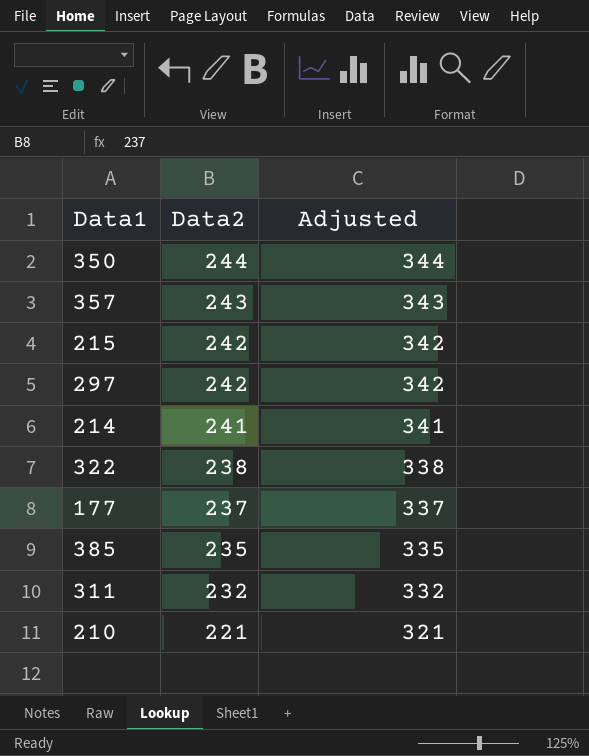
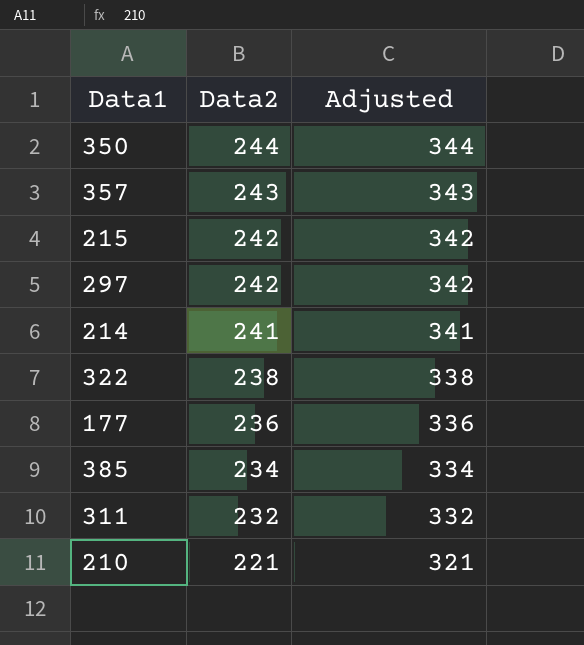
177 | Data2: 237 -> 236
177 | Adjusted: 337 -> 336
385 | Data2: 235 -> 234
385 | Adjusted: 335 -> 334

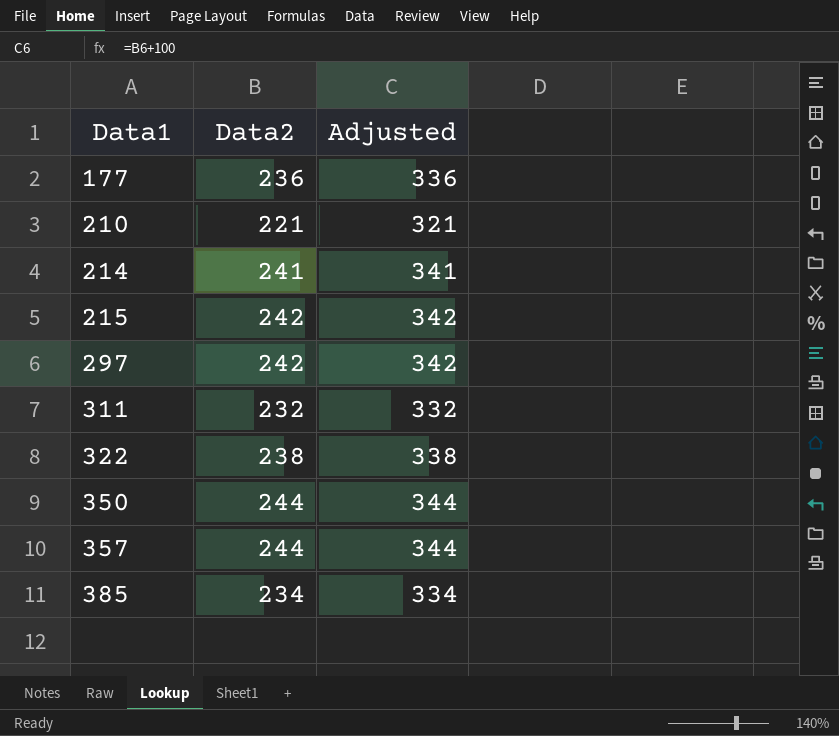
row order: Data2 descending -> Data1 ascending
357 | Data2: 243 -> 244
357 | Adjusted: 343 -> 344

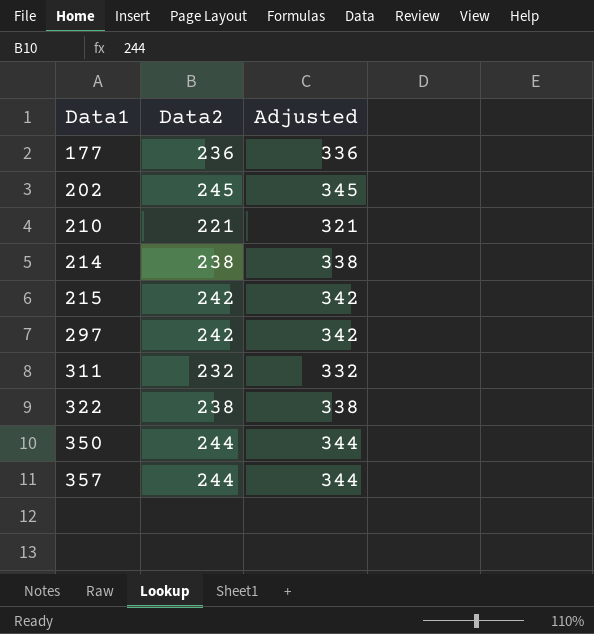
row 385: 234 | 334 -> none
row 202: none -> 245 | 345
214 | Data2: 241 -> 238
214 | Adjusted: 341 -> 338

